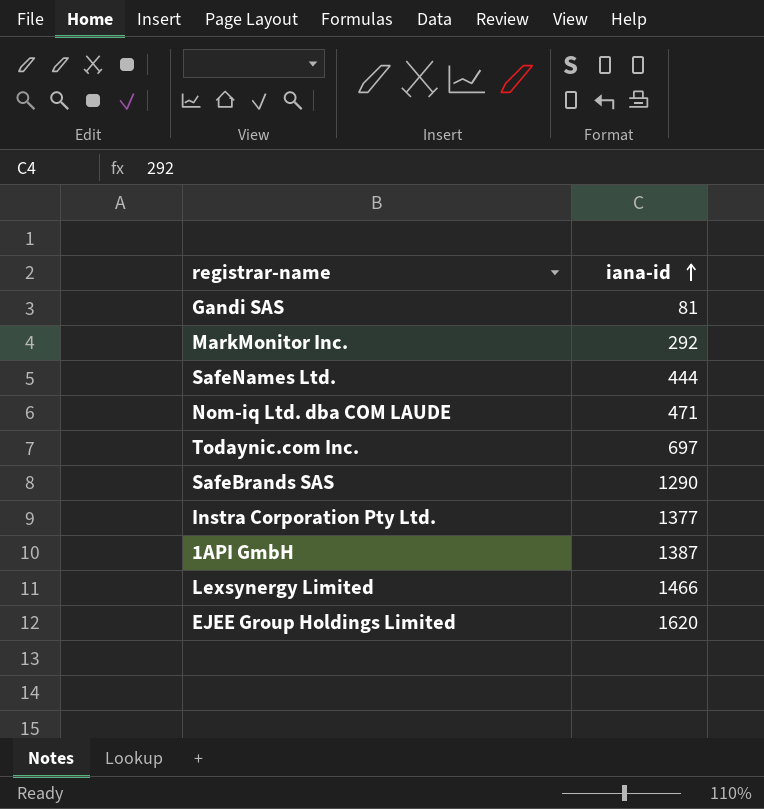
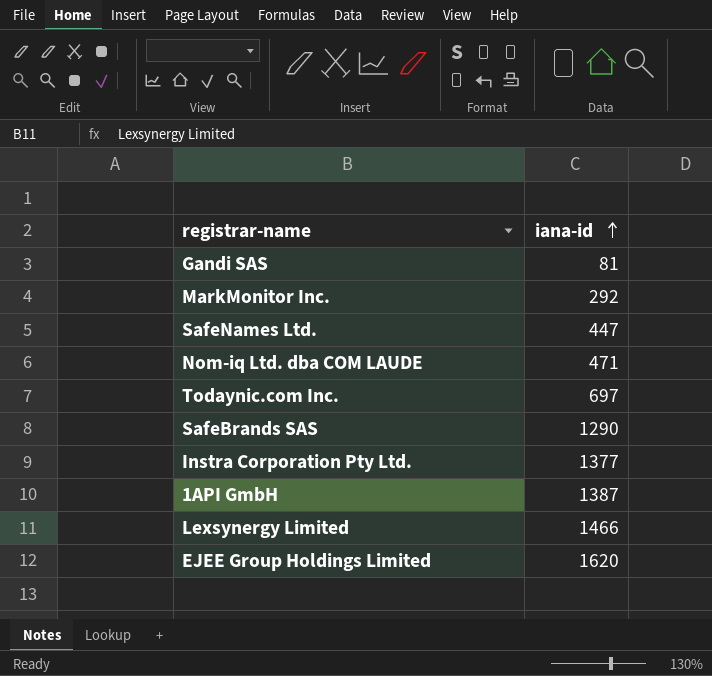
SafeNames Ltd. | iana-id: 444 -> 447

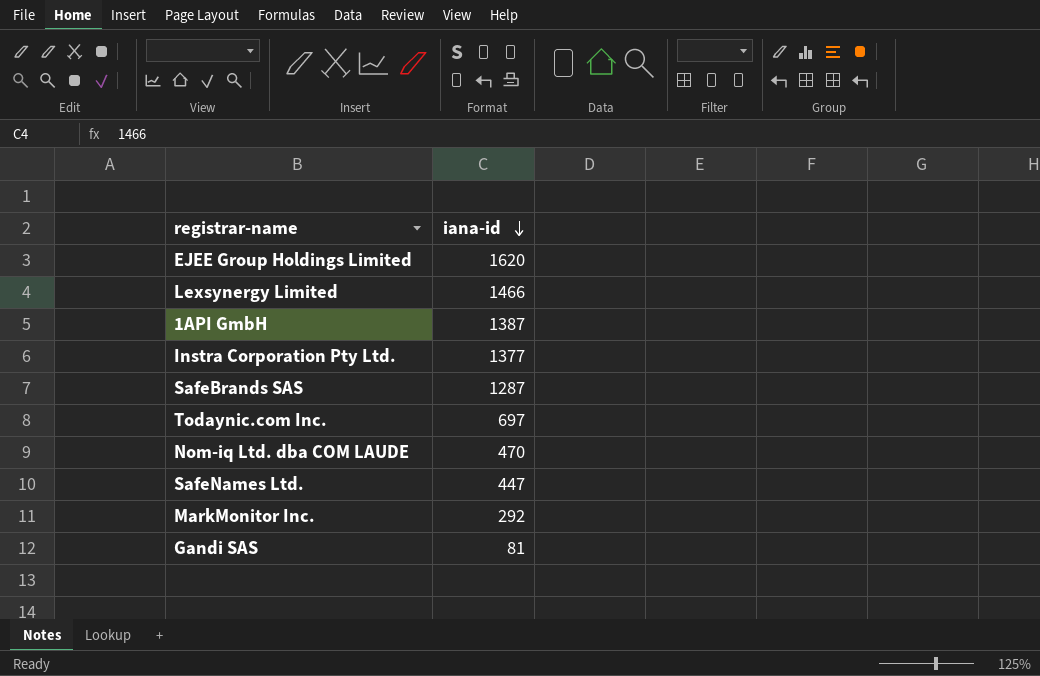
row order: iana-id ascending -> iana-id descending
SafeBrands SAS | iana-id: 1290 -> 1287
Nom-iq Ltd. dba COM LAUDE | iana-id: 471 -> 470

